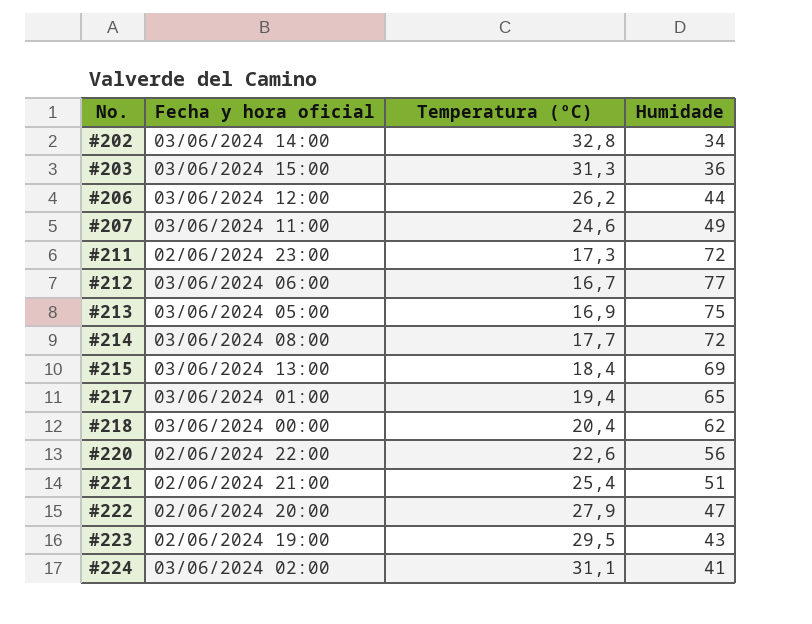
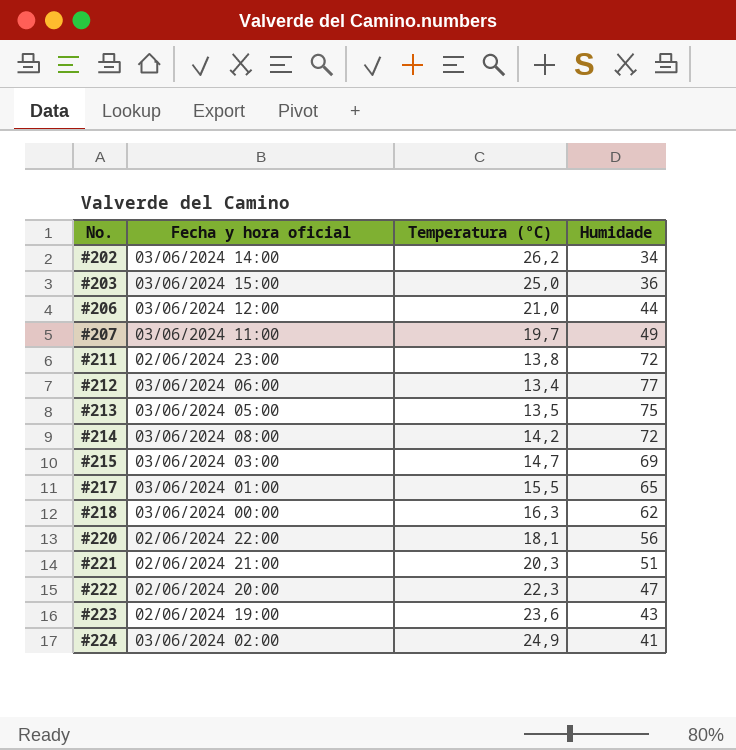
#202 | Temperatura (ºC): 32,8 -> 26,2
#203 | Temperatura (ºC): 31,3 -> 25,0
#206 | Temperatura (ºC): 26,2 -> 21,0
#207 | Temperatura (ºC): 24,6 -> 19,7
#211 | Temperatura (ºC): 17,3 -> 13,8
#212 | Temperatura (ºC): 16,7 -> 13,4
#213 | Temperatura (ºC): 16,9 -> 13,5
#214 | Temperatura (ºC): 17,7 -> 14,2
#215 | Fecha y hora oficial: 03/06/2024 13:00 -> 03/06/2024 03:00
#215 | Temperatura (ºC): 18,4 -> 14,7
#217 | Temperatura (ºC): 19,4 -> 15,5
#218 | Temperatura (ºC): 20,4 -> 16,3
#220 | Temperatura (ºC): 22,6 -> 18,1
#221 | Temperatura (ºC): 25,4 -> 20,3
#222 | Temperatura (ºC): 27,9 -> 22,3
#223 | Temperatura (ºC): 29,5 -> 23,6
#224 | Temperatura (ºC): 31,1 -> 24,9

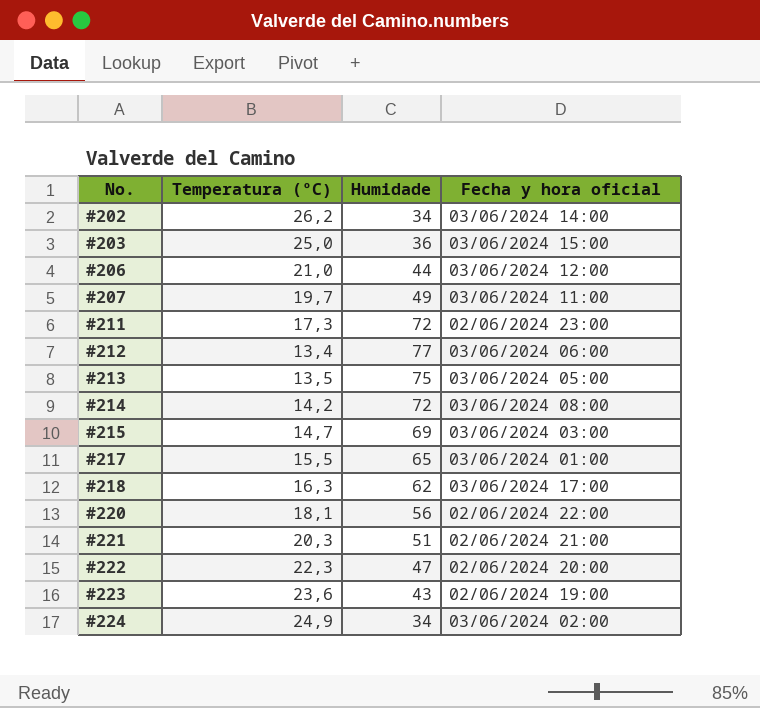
column Fecha y hora oficial | position: 2 -> 4
#211 | Temperatura (ºC): 13,8 -> 17,3
#218 | Fecha y hora oficial: 03/06/2024 00:00 -> 03/06/2024 17:00
#224 | Humidade: 41 -> 34

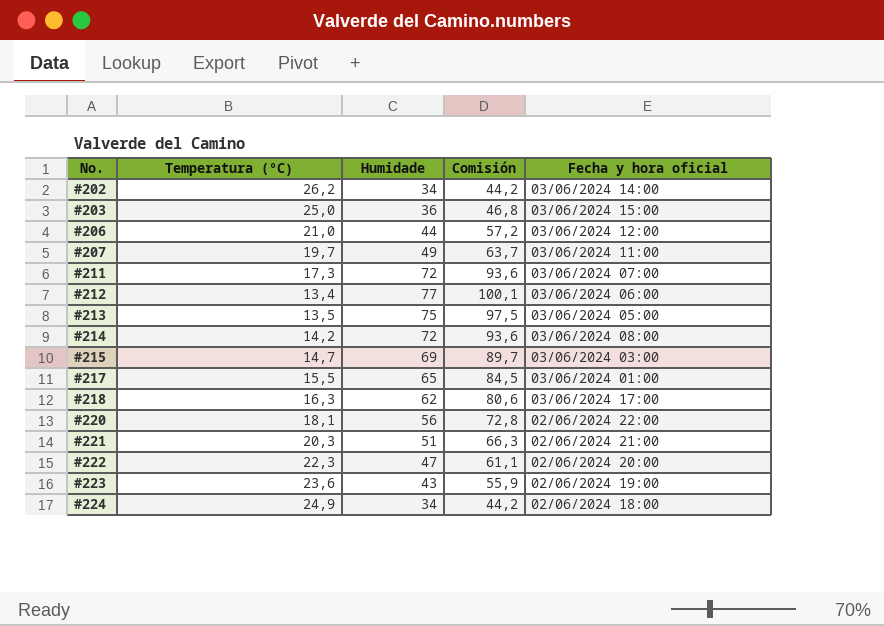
column Comisión | formula: none -> [Humidade] * 1,3
#211 | Fecha y hora oficial: 02/06/2024 23:00 -> 03/06/2024 07:00
#224 | Fecha y hora oficial: 03/06/2024 02:00 -> 02/06/2024 18:00

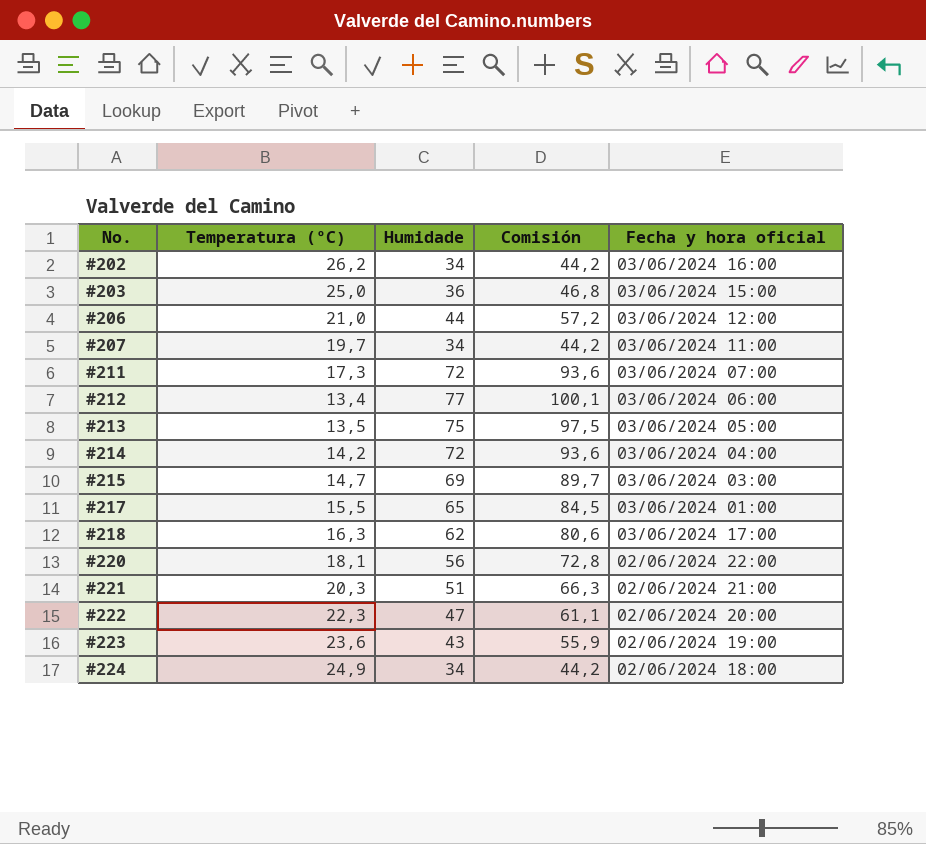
#202 | Fecha y hora oficial: 03/06/2024 14:00 -> 03/06/2024 16:00
#207 | Humidade: 49 -> 34
#207 | Comisión: 63,7 -> 44,2
#214 | Fecha y hora oficial: 03/06/2024 08:00 -> 03/06/2024 04:00

